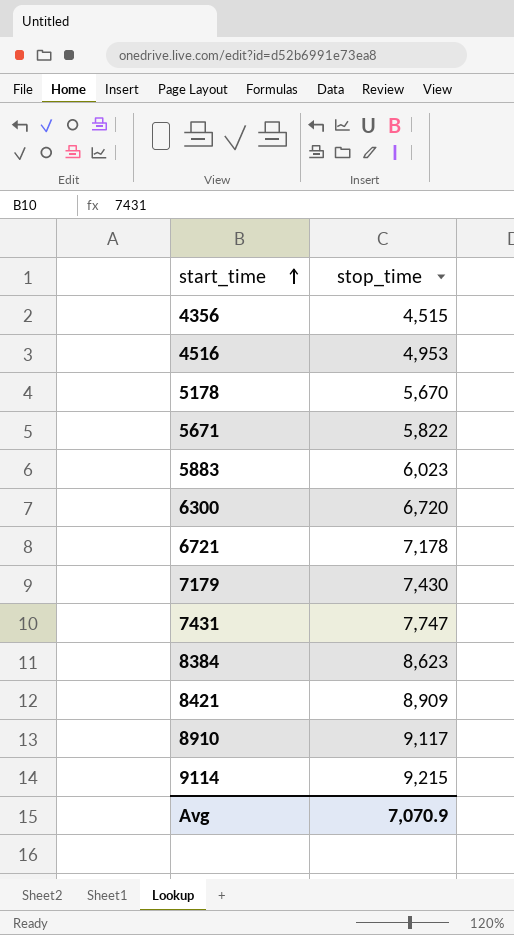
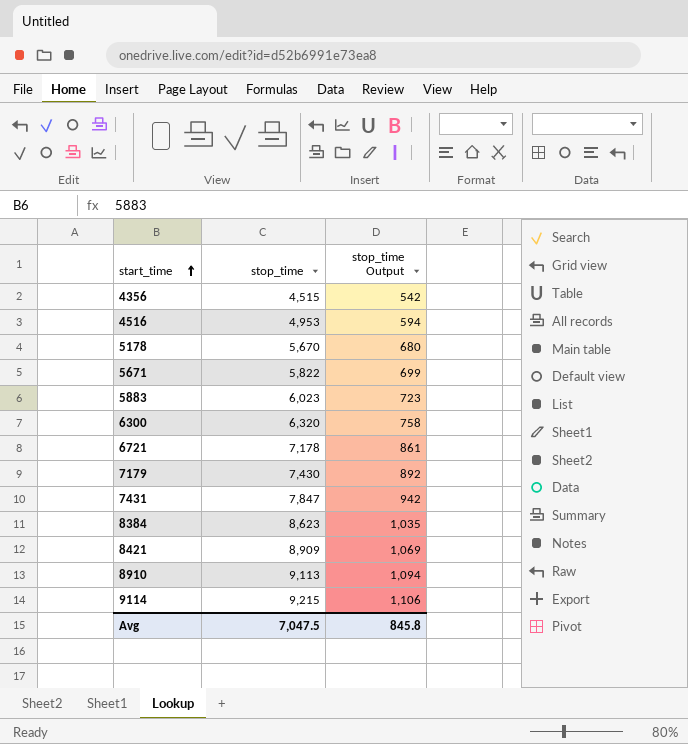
column stop_time Output | formula: none -> [stop_time] * 0.12
6300 | stop_time: 6,720 -> 6,320
7431 | stop_time: 7,747 -> 7,847
8910 | stop_time: 9,117 -> 9,113
Avg | stop_time: 7,070.9 -> 7,047.5

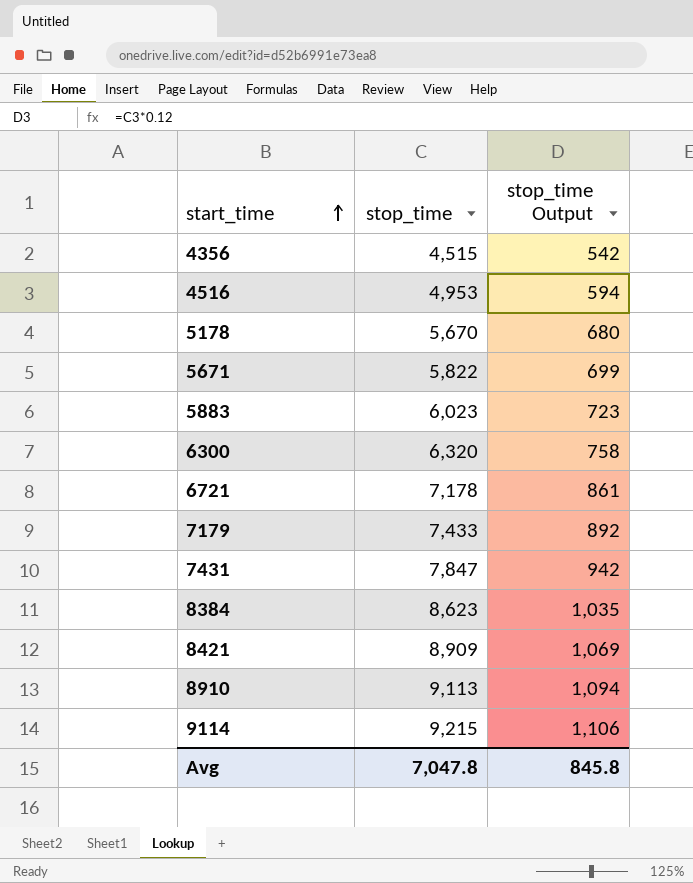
7179 | stop_time: 7,430 -> 7,433
Avg | stop_time: 7,047.5 -> 7,047.8

